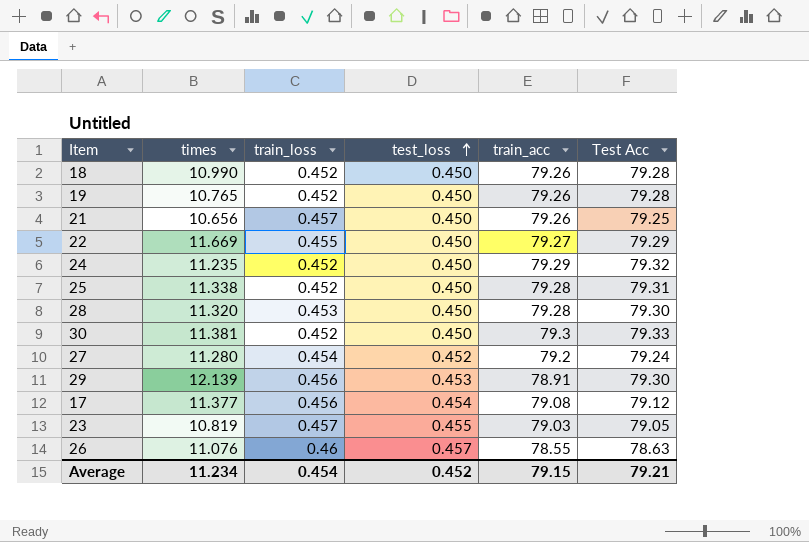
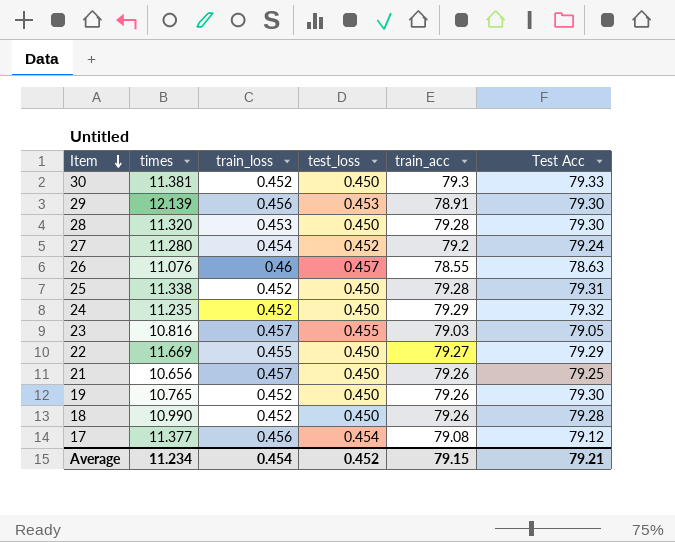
row order: test_loss ascending -> Item descending
23 | times: 10.819 -> 10.816
19 | Test Acc: 79.28 -> 79.30

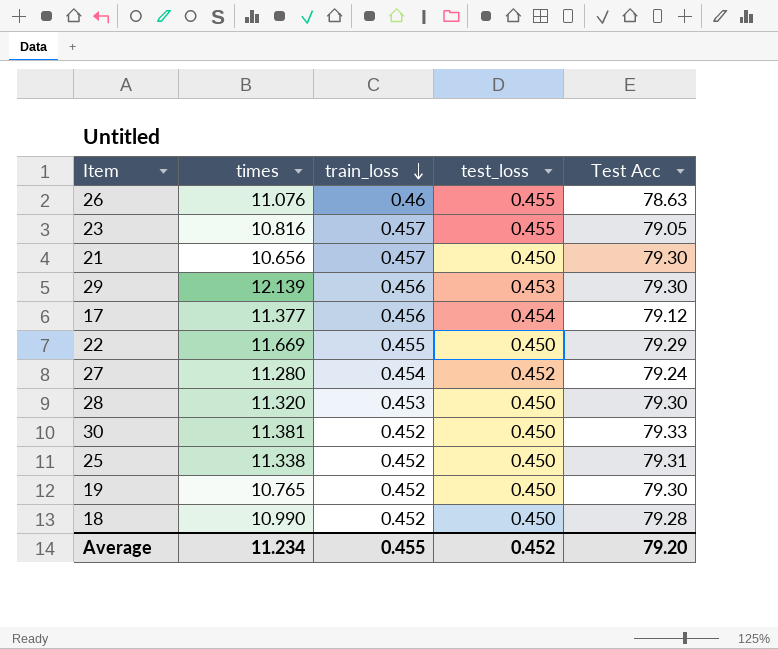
row order: Item descending -> train_loss descending
column train_acc | position: 5 -> none
row 24: 11.235 | 0.452 | 0.450 | 79.29 | 79.32 -> none
26 | test_loss: 0.457 -> 0.455
21 | Test Acc: 79.25 -> 79.30
Average | train_loss: 0.454 -> 0.455
Average | Test Acc: 79.21 -> 79.20

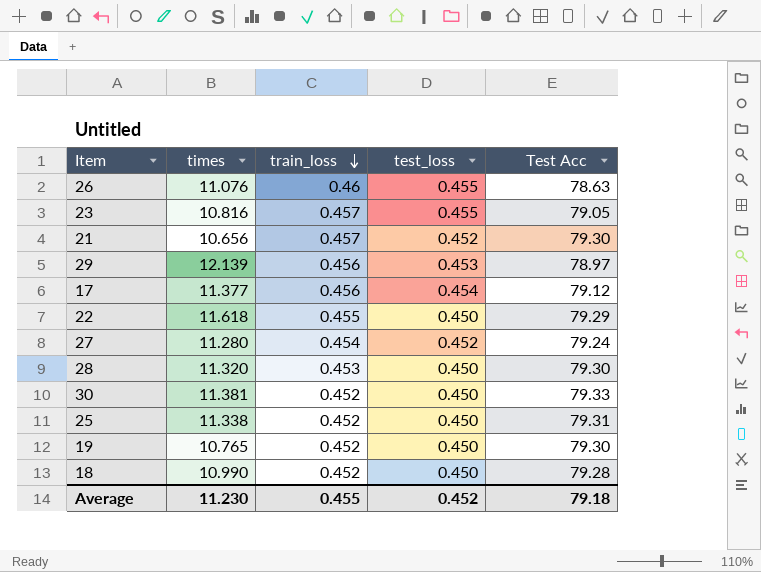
21 | test_loss: 0.450 -> 0.452
29 | Test Acc: 79.30 -> 78.97
22 | times: 11.669 -> 11.618
Average | times: 11.234 -> 11.230
Average | Test Acc: 79.20 -> 79.18

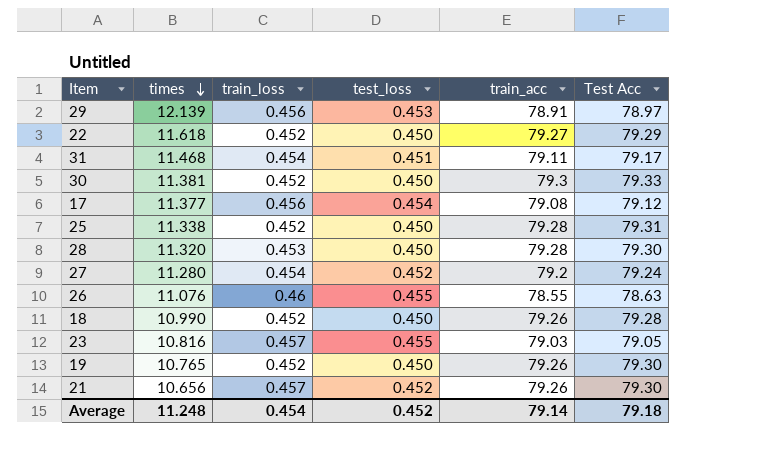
row order: train_loss descending -> times descending
column train_acc | position: none -> 5
22 | train_loss: 0.455 -> 0.452
row 31: none -> 11.468 | 0.454 | 0.451 | 79.11 | 79.17
Average | times: 11.230 -> 11.248
Average | train_loss: 0.455 -> 0.454

